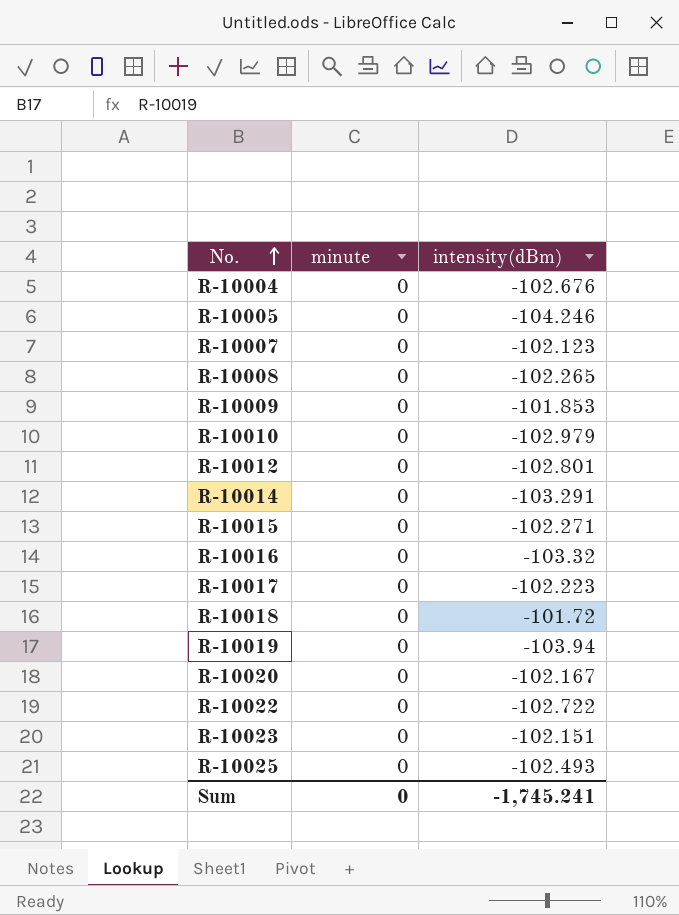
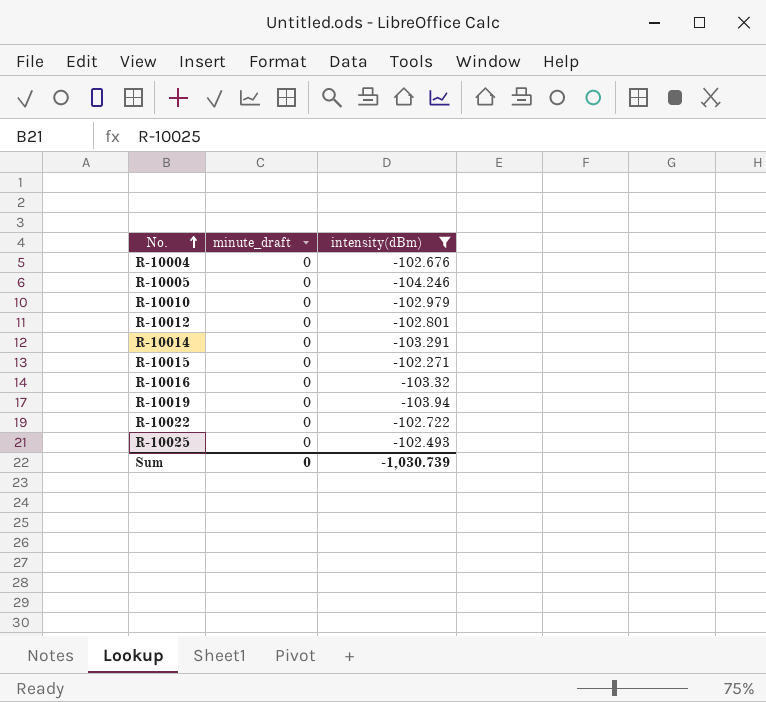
filter: none -> intensity(dBm) <= -102.271
column name: minute -> minute_draft
Sum | intensity(dBm): -1,745.241 -> -1,030.739

